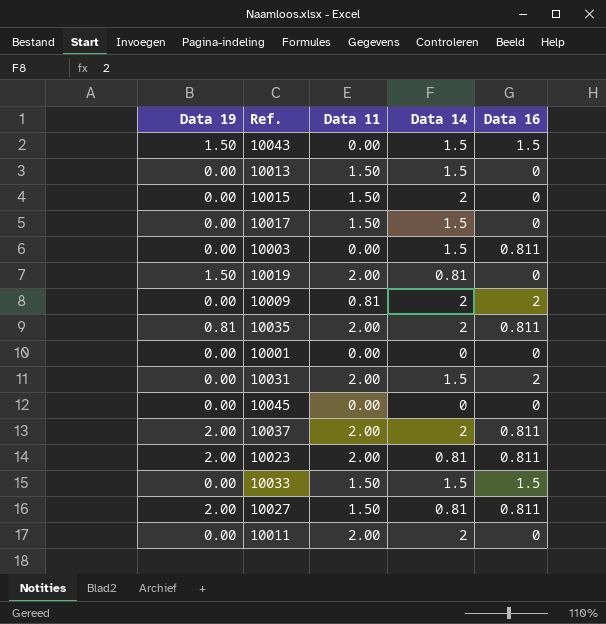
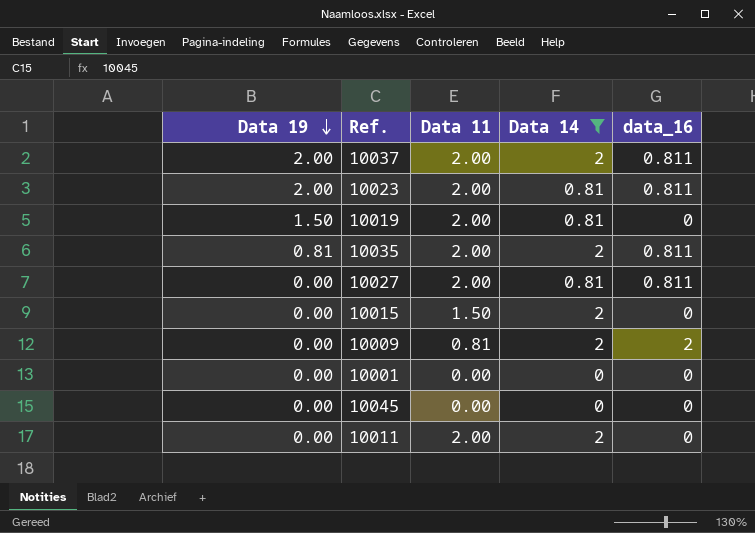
filter: none -> Data 14 != 1.5
row order: none -> Data 19 descending
column name: Data 16 -> data_16
10027 | Data 19: 2.00 -> 0.00
10027 | Data 11: 1.50 -> 2.00

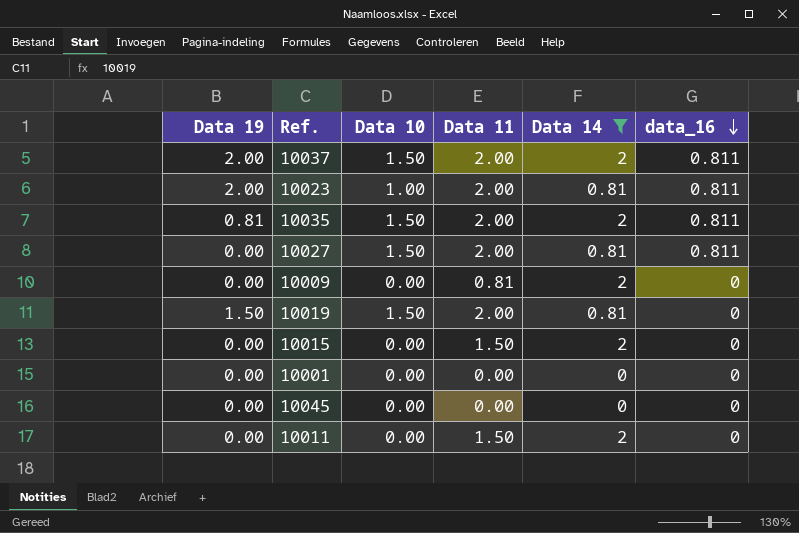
row order: Data 19 descending -> data_16 descending
column Data 10 | position: none -> 3
10009 | data_16: 2 -> 0
10011 | Data 11: 2.00 -> 1.50

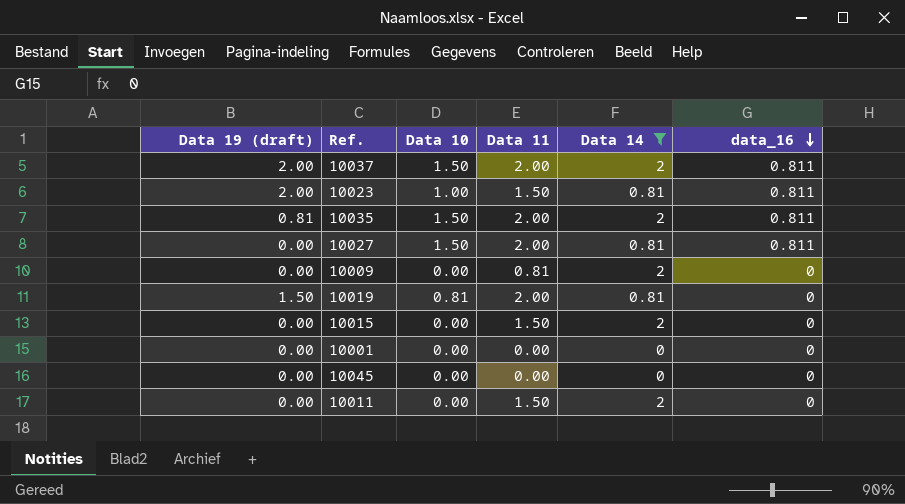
column name: Data 19 -> Data 19 (draft)
10023 | Data 11: 2.00 -> 1.50
10019 | Data 10: 1.50 -> 0.81

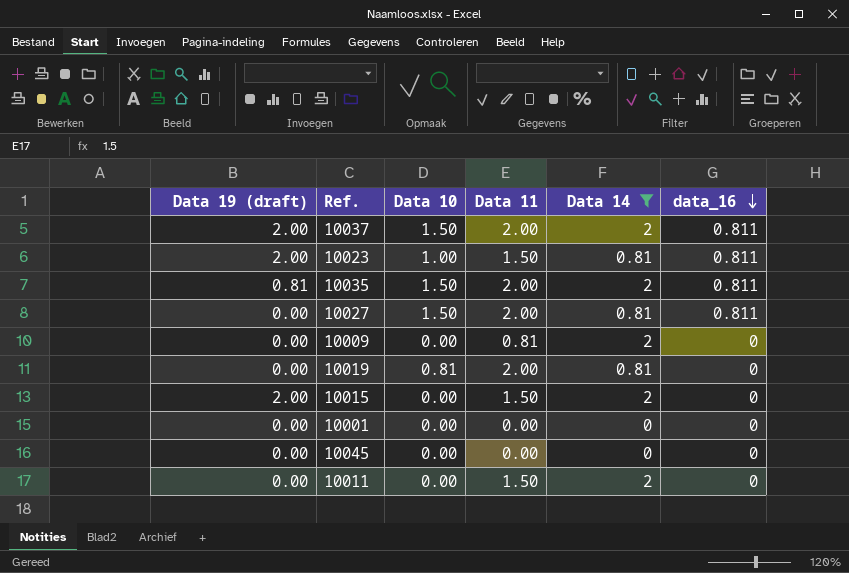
10019 | Data 19 (draft): 1.50 -> 0.00
10015 | Data 19 (draft): 0.00 -> 2.00

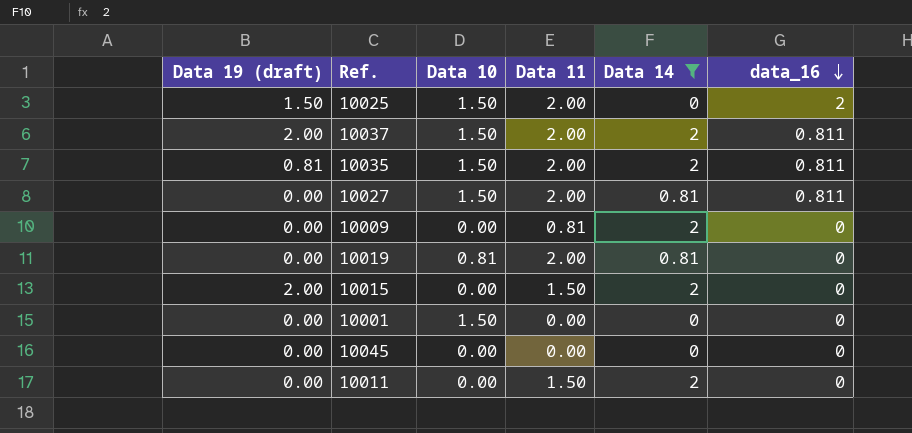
row 10023: 2.00 | 1.00 | 1.50 | 0.81 | 0.811 -> none
row 10025: none -> 1.50 | 1.50 | 2.00 | 0 | 2
10001 | Data 10: 0.00 -> 1.50

